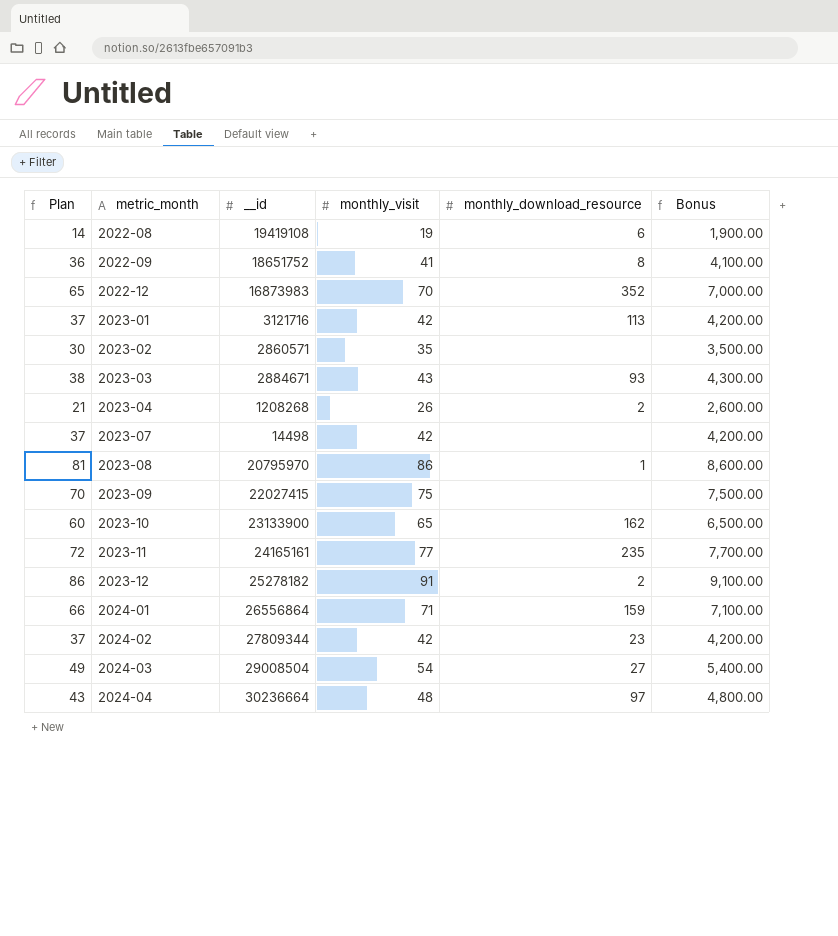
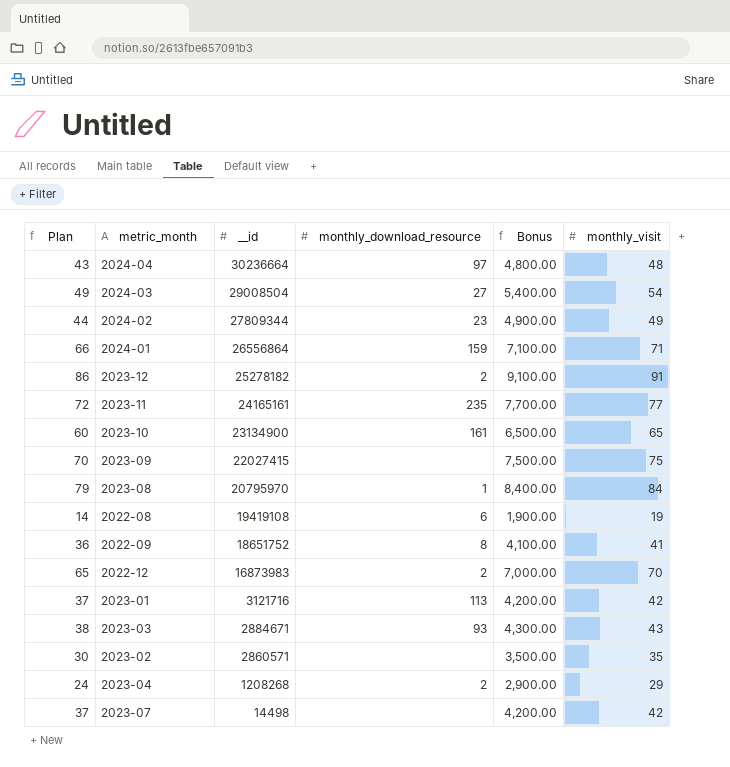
row order: metric_month ascending -> __id descending
column monthly_visit | position: 4 -> 6
2024-02 | Plan: 37 -> 44
2024-02 | Bonus: 4,200.00 -> 4,900.00
2024-02 | monthly_visit: 42 -> 49
2023-10 | __id: 23133900 -> 23134900
2023-10 | monthly_download_resource: 162 -> 161
2023-08 | Plan: 81 -> 79
2023-08 | Bonus: 8,600.00 -> 8,400.00
2023-08 | monthly_visit: 86 -> 84
2022-12 | monthly_download_resource: 352 -> 2
2023-04 | Plan: 21 -> 24
2023-04 | Bonus: 2,600.00 -> 2,900.00
2023-04 | monthly_visit: 26 -> 29

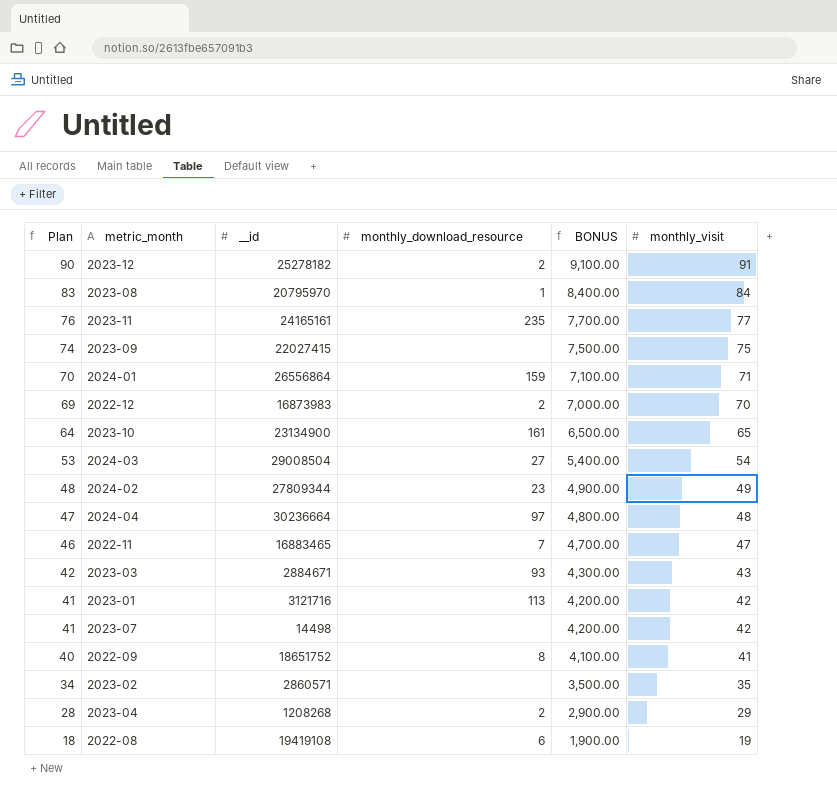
row order: __id descending -> Plan descending
column Plan | formula: [monthly_visit] - 5 -> [monthly_visit] - 1
column name: Bonus -> BONUS
row 2022-11: none -> 46 | 16883465 | 7 | 4,700.00 | 47

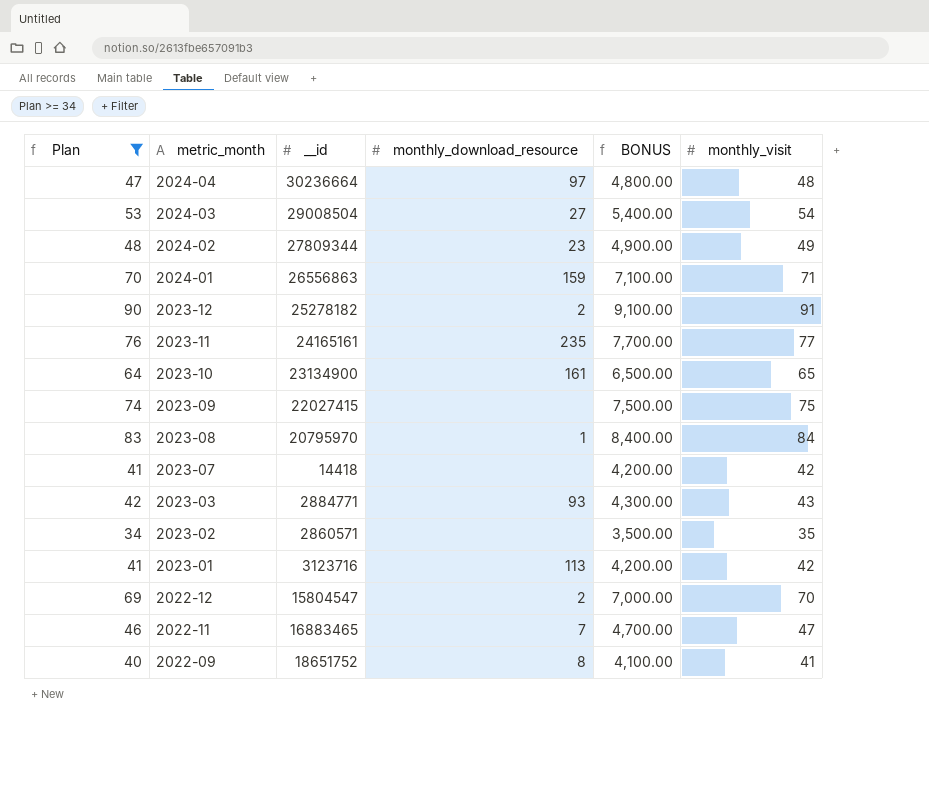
filter: none -> Plan >= 34
row order: Plan descending -> metric_month descending
2024-01 | __id: 26556864 -> 26556863
2023-07 | __id: 14498 -> 14418
2023-03 | __id: 2884671 -> 2884771
2023-01 | __id: 3121716 -> 3123716
2022-12 | __id: 16873983 -> 15804547

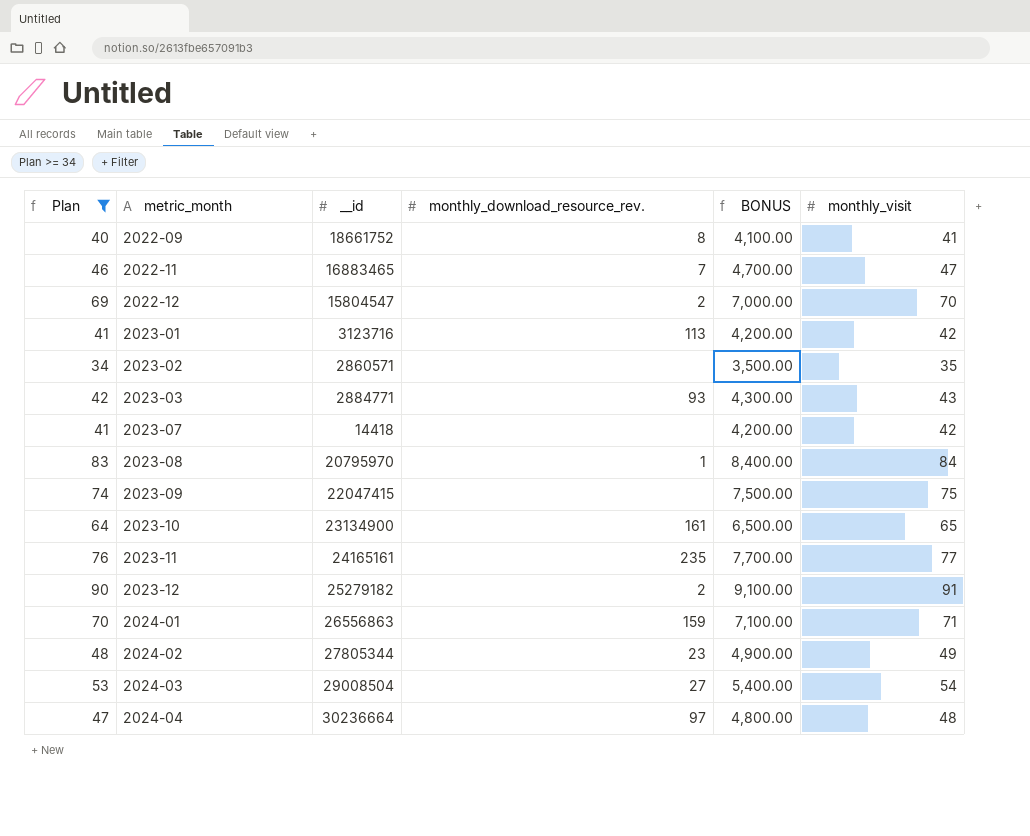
row order: metric_month descending -> metric_month ascending
column name: monthly_download_resource -> monthly_download_resource_rev.
2022-09 | __id: 18651752 -> 18661752
2023-09 | __id: 22027415 -> 22047415
2023-12 | __id: 25278182 -> 25279182
2024-02 | __id: 27809344 -> 27805344

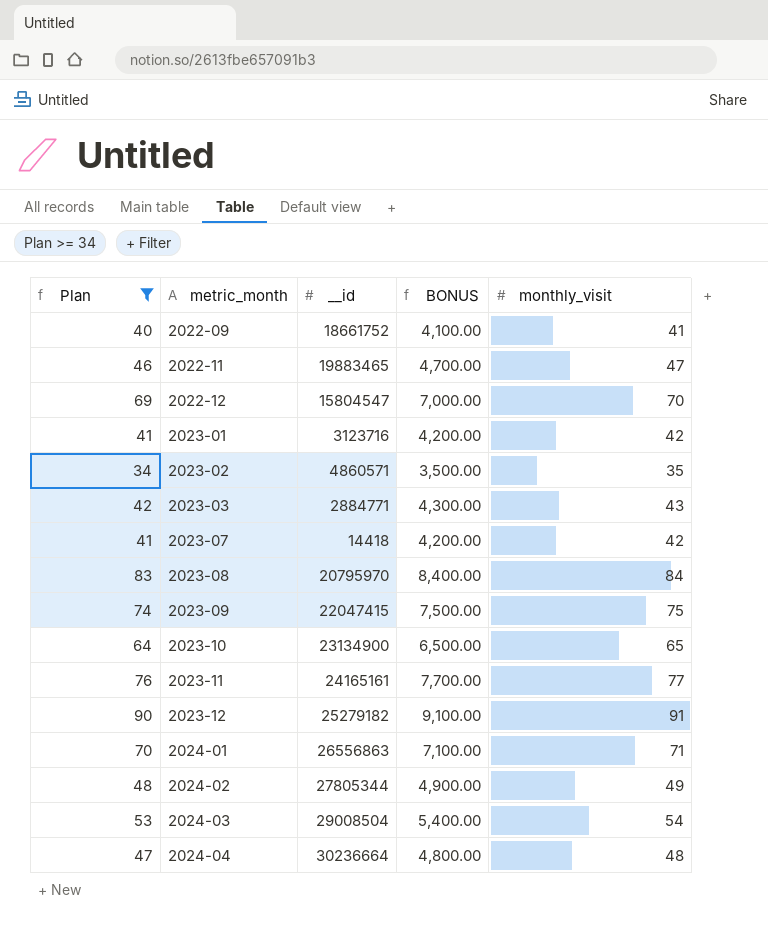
column monthly_download_resource_rev. | position: 4 -> none
2022-11 | __id: 16883465 -> 19883465
2023-02 | __id: 2860571 -> 4860571

